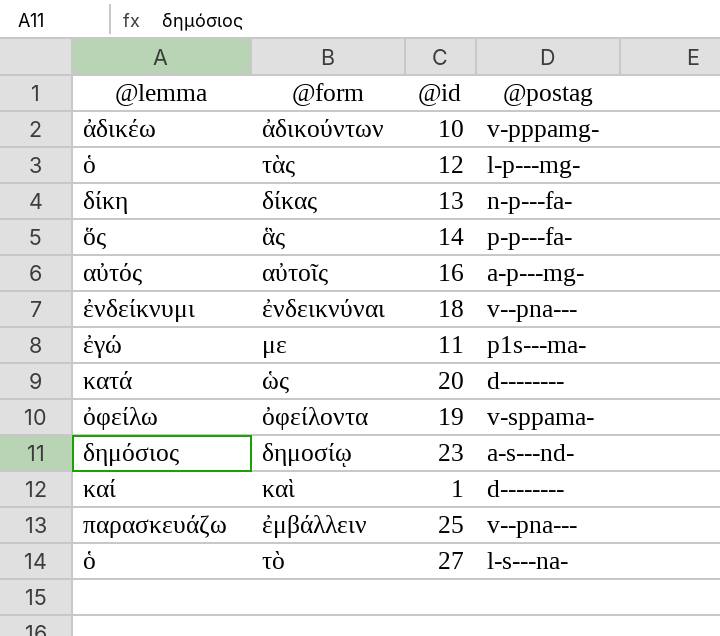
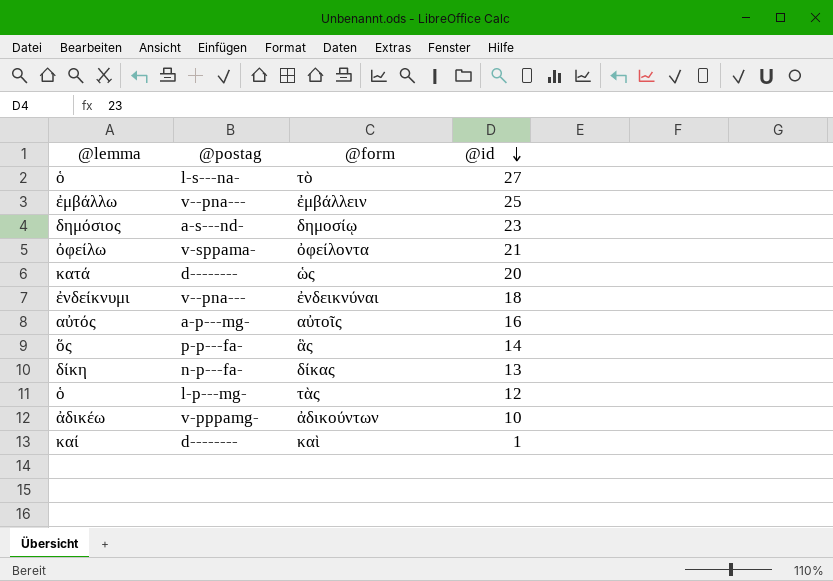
row order: none -> @id descending
column @postag | position: 4 -> 2
row με: ἐγώ | 11 | p1s---ma- -> none
ἐμβάλλειν | @lemma: παρασκευάζω -> ἐμβάλλω
ὀφείλοντα | @id: 19 -> 21

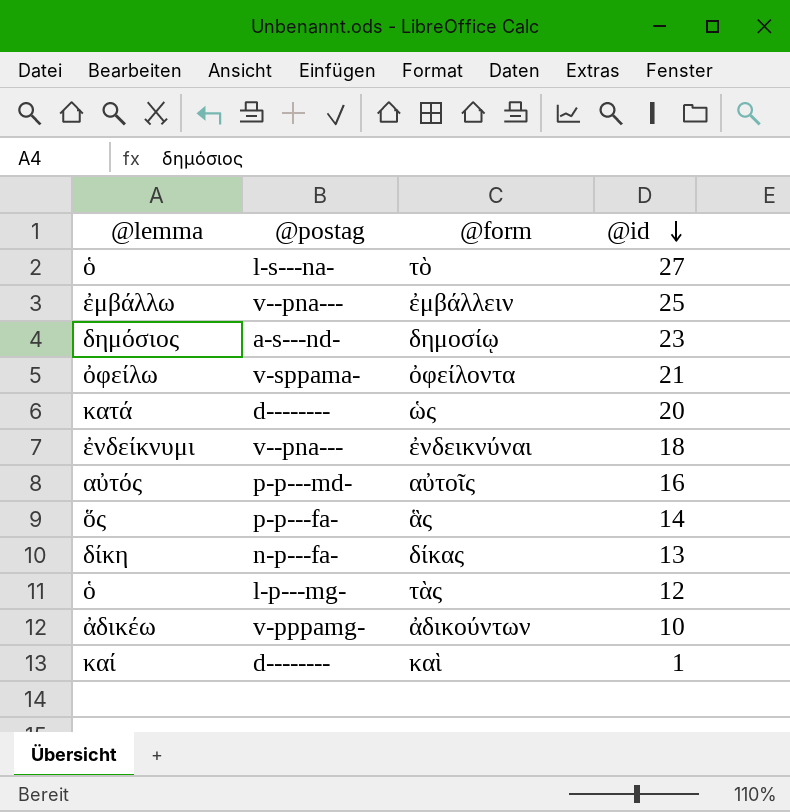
αὐτοῖς | @postag: a-p---mg- -> p-p---md-

